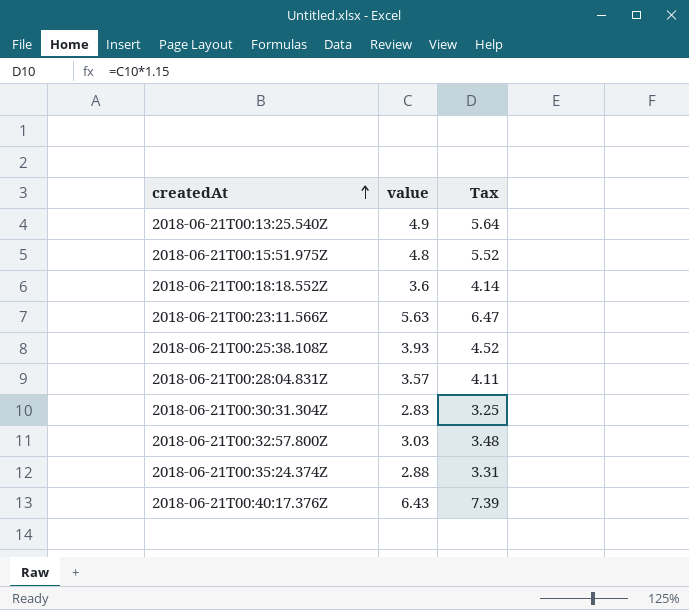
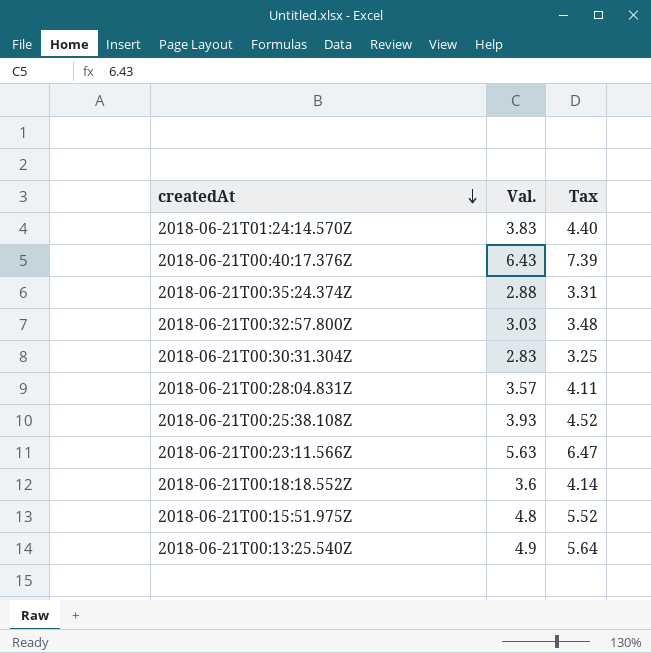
row order: createdAt ascending -> createdAt descending
column name: value -> Val.
row 2018-06-21T01:24:14.570Z: none -> 3.83 | 4.40

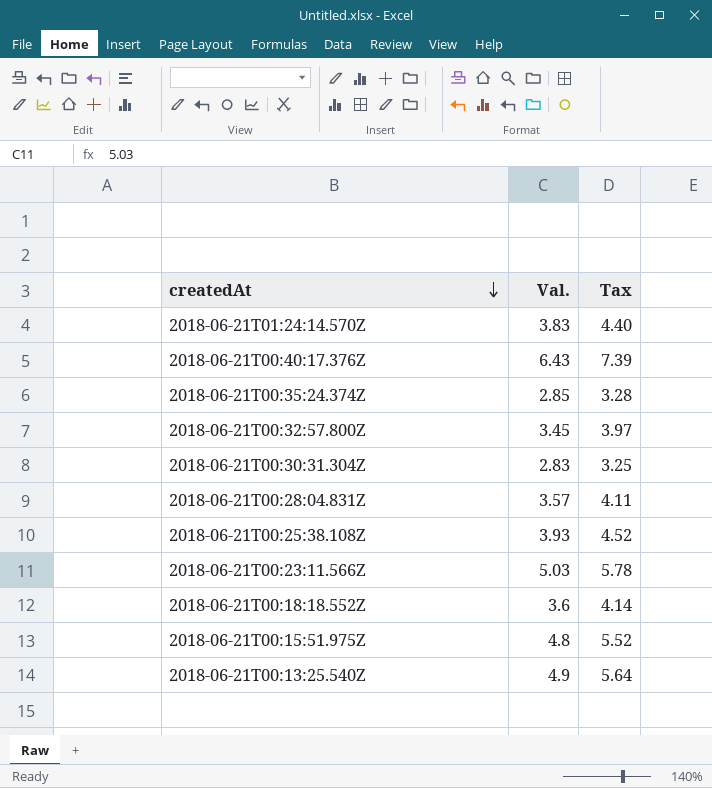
2018-06-21T00:35:24.374Z | Val.: 2.88 -> 2.85
2018-06-21T00:35:24.374Z | Tax: 3.31 -> 3.28
2018-06-21T00:32:57.800Z | Val.: 3.03 -> 3.45
2018-06-21T00:32:57.800Z | Tax: 3.48 -> 3.97
2018-06-21T00:23:11.566Z | Val.: 5.63 -> 5.03
2018-06-21T00:23:11.566Z | Tax: 6.47 -> 5.78

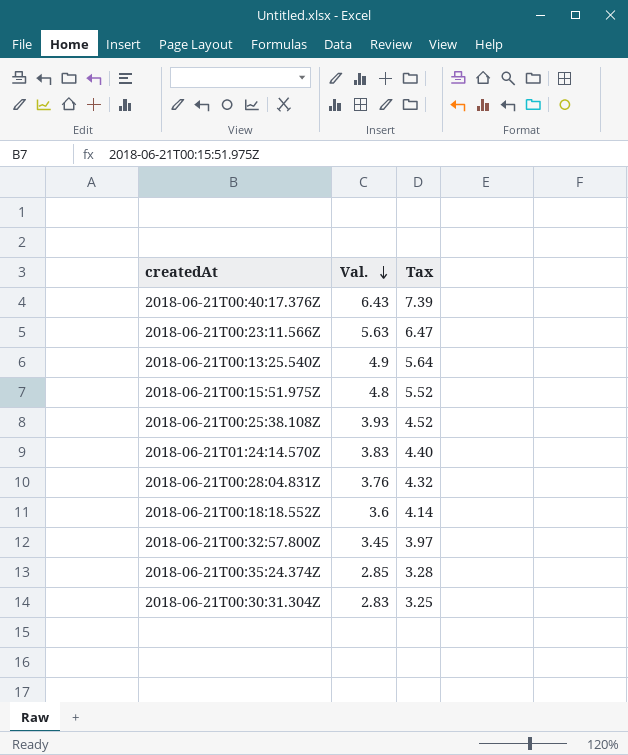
row order: createdAt descending -> Val. descending
2018-06-21T00:23:11.566Z | Val.: 5.03 -> 5.63
2018-06-21T00:23:11.566Z | Tax: 5.78 -> 6.47
2018-06-21T00:28:04.831Z | Val.: 3.57 -> 3.76
2018-06-21T00:28:04.831Z | Tax: 4.11 -> 4.32

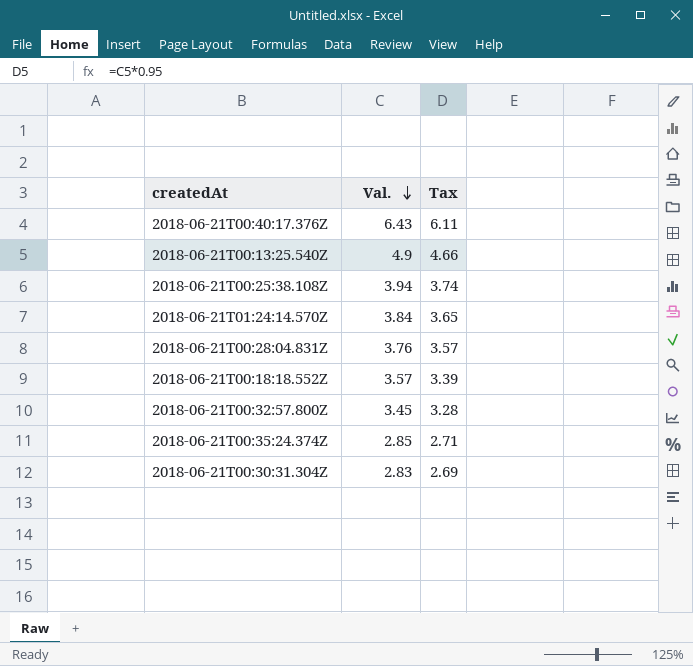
column Tax | formula: [Val.] * 1.15 -> [Val.] * 0.95
row 2018-06-21T00:23:11.566Z: 5.63 | 6.47 -> none
row 2018-06-21T00:15:51.975Z: 4.8 | 5.52 -> none
2018-06-21T00:25:38.108Z | Val.: 3.93 -> 3.94
2018-06-21T01:24:14.570Z | Val.: 3.83 -> 3.84
2018-06-21T00:18:18.552Z | Val.: 3.6 -> 3.57

